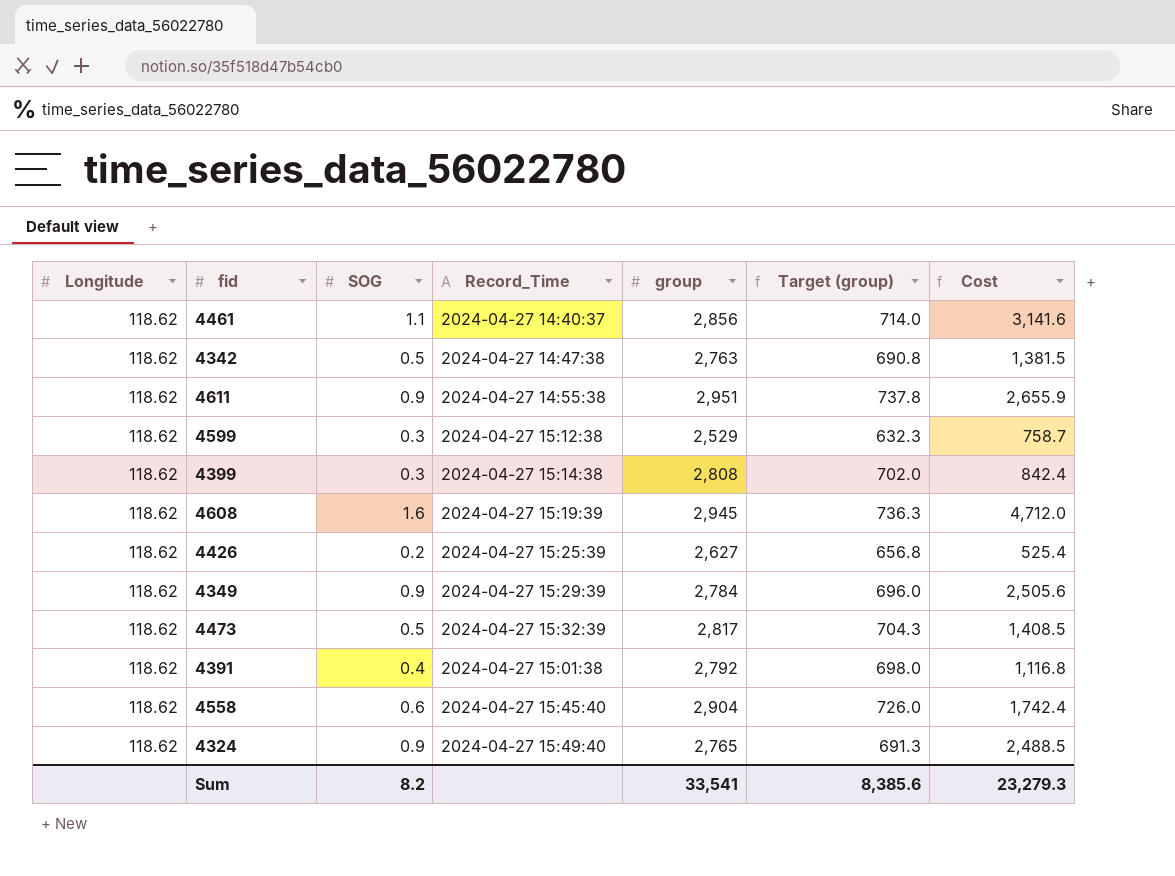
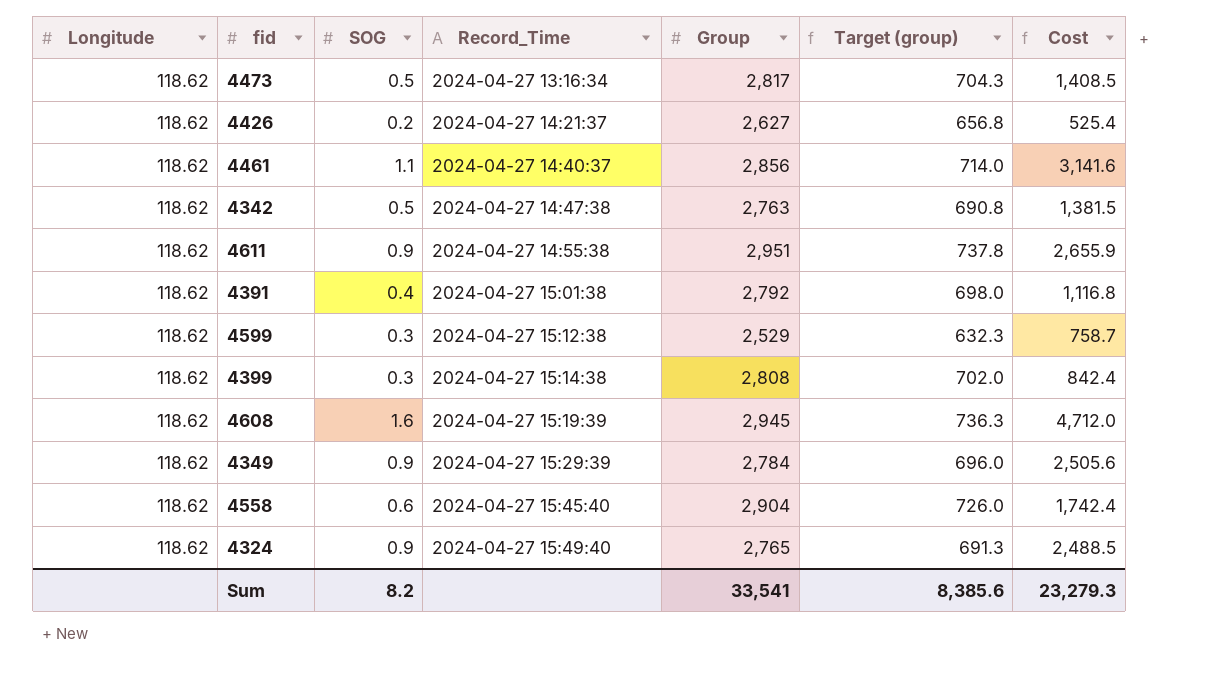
row order: none -> Record_Time ascending
column name: group -> Group
4473 | Record_Time: 2024-04-27 15:32:39 -> 2024-04-27 13:16:34
4426 | Record_Time: 2024-04-27 15:25:39 -> 2024-04-27 14:21:37

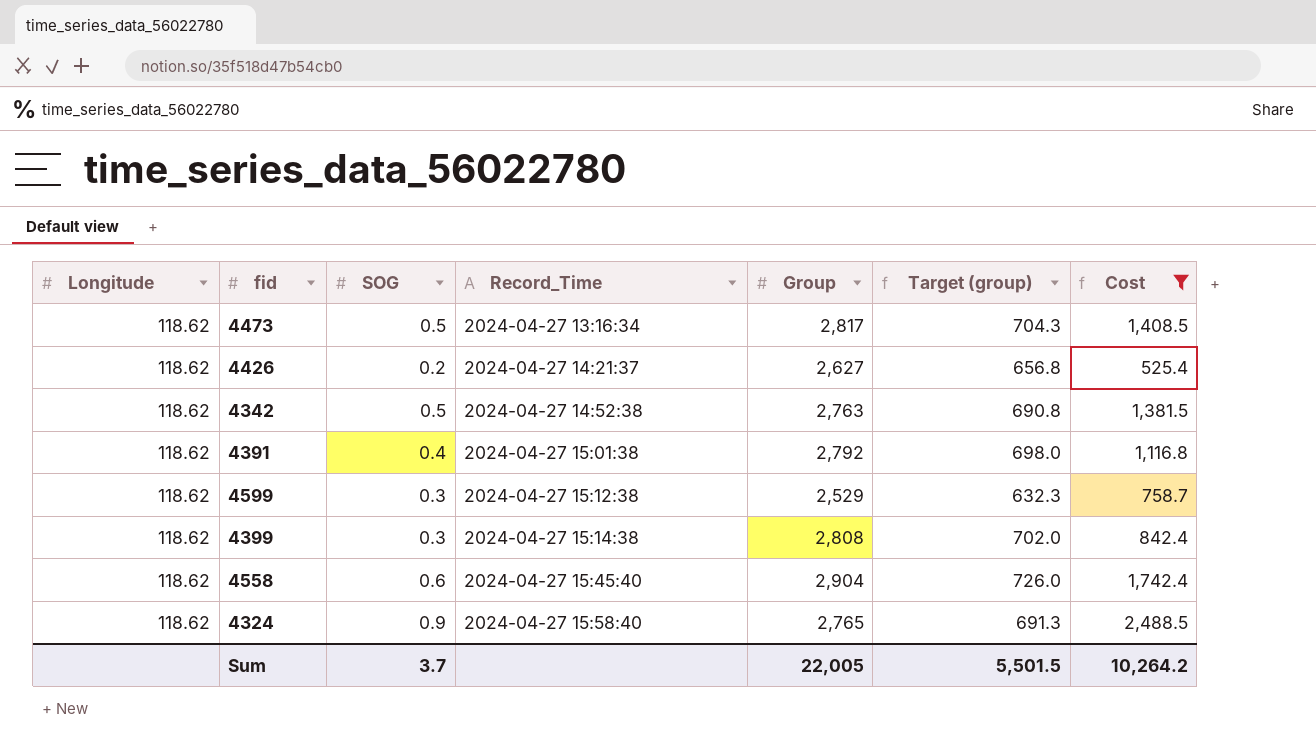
filter: none -> Cost <= 2,488.5
4342 | Record_Time: 2024-04-27 14:47:38 -> 2024-04-27 14:52:38
4324 | Record_Time: 2024-04-27 15:49:40 -> 2024-04-27 15:58:40
Sum | SOG: 8.2 -> 3.7
Sum | Group: 33,541 -> 22,005
Sum | Target (group): 8,385.6 -> 5,501.5
Sum | Cost: 23,279.3 -> 10,264.2

